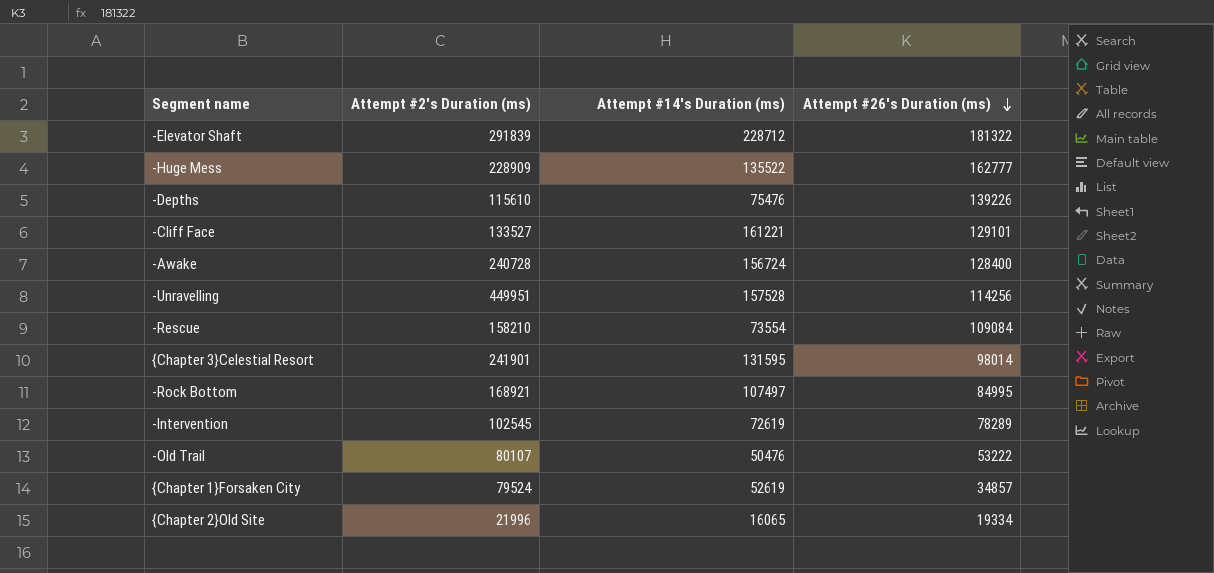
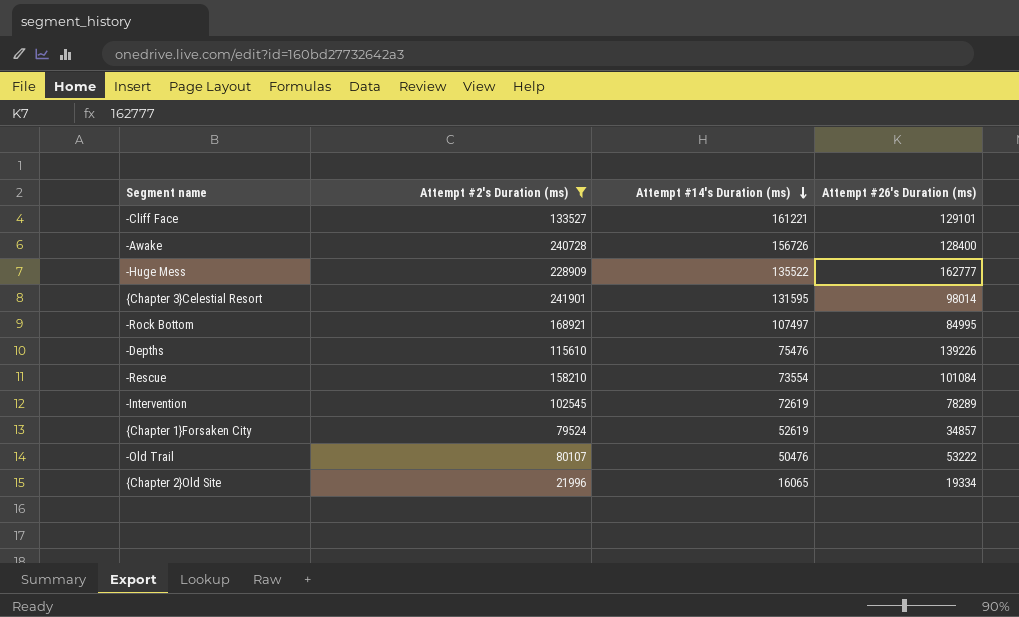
filter: none -> Attempt #2's Duration (ms) <= 241901
row order: Attempt #26's Duration (ms) descending -> Attempt #14's Duration (ms) descending
-Awake | Attempt #14's Duration (ms): 156724 -> 156726
-Rescue | Attempt #26's Duration (ms): 109084 -> 101084

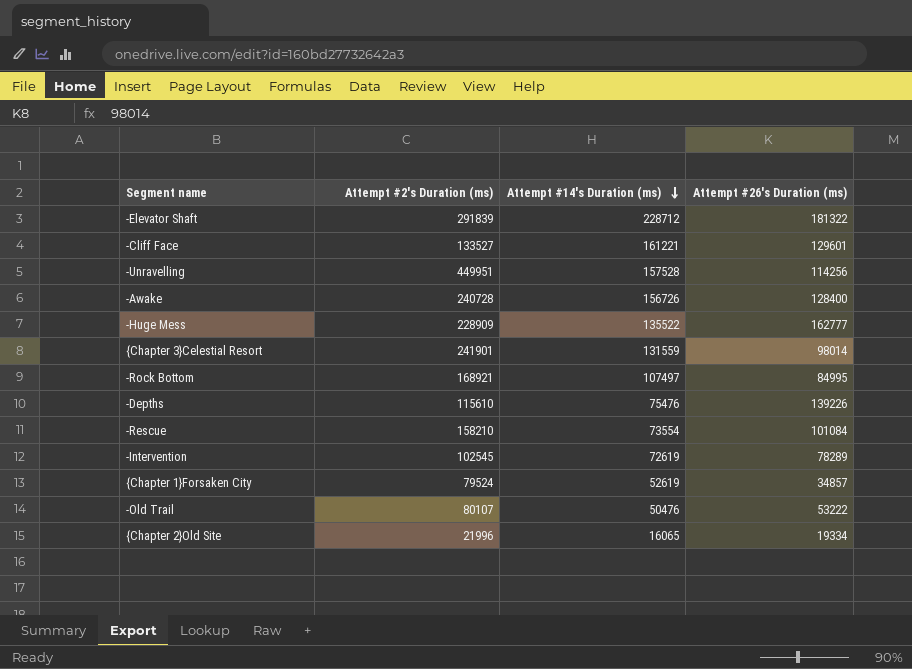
filter: Attempt #2's Duration (ms) <= 241901 -> none
-Cliff Face | Attempt #26's Duration (ms): 129101 -> 129601
{Chapter 3}Celestial Resort | Attempt #14's Duration (ms): 131595 -> 131559

